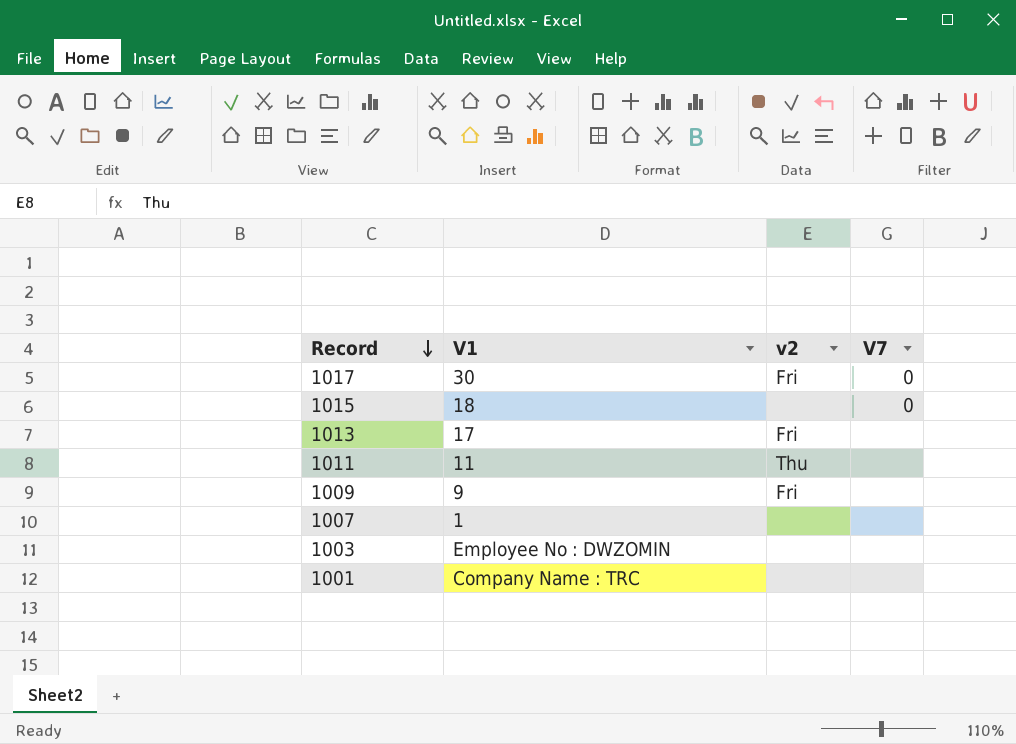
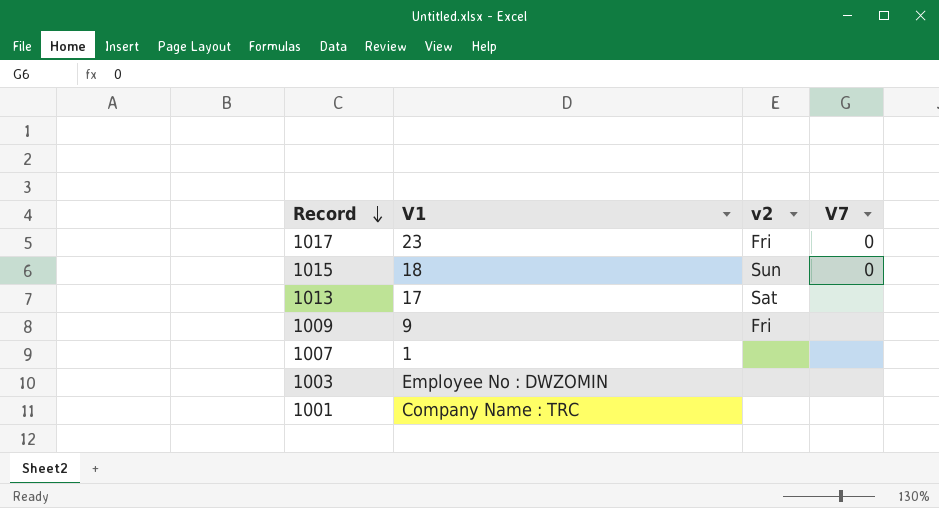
row 1011: 11 | Thu | none -> none
1017 | V1: 30 -> 23
1015 | v2: none -> Sun
1013 | v2: Fri -> Sat

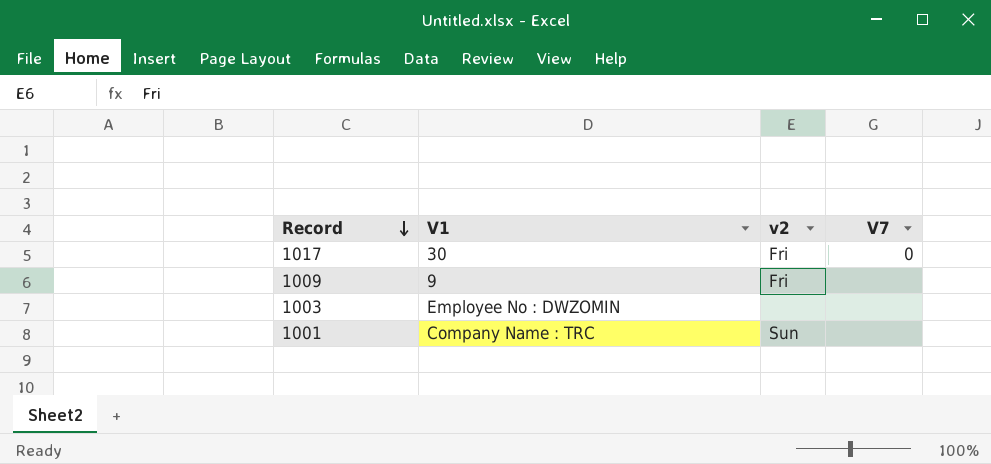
row 1015: 18 | Sun | 0 -> none
row 1013: 17 | Sat | none -> none
row 1007: 1 | none | none -> none
1017 | V1: 23 -> 30
1001 | v2: none -> Sun

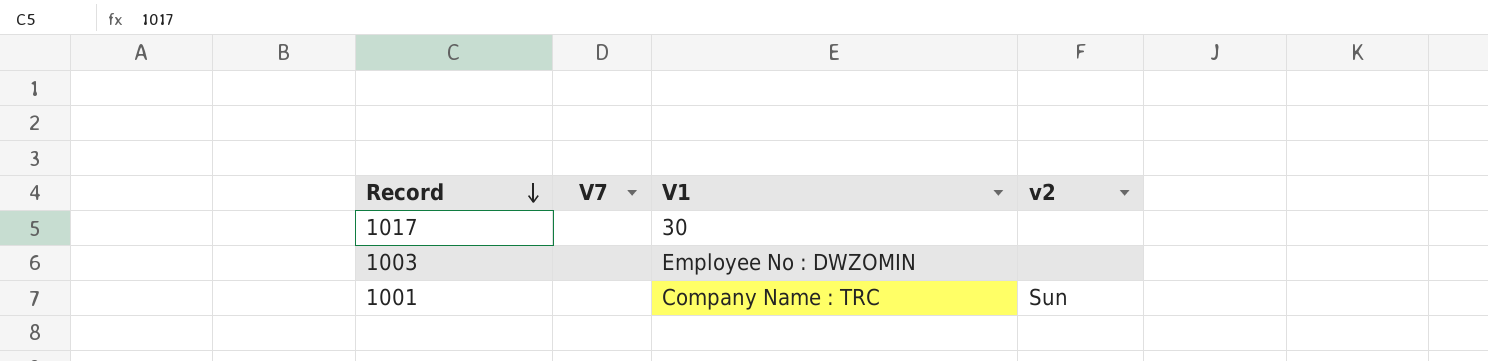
column V7 | position: 4 -> 2
row 1009: 9 | Fri | none -> none
1017 | V7: 0 -> none
1017 | v2: Fri -> none

